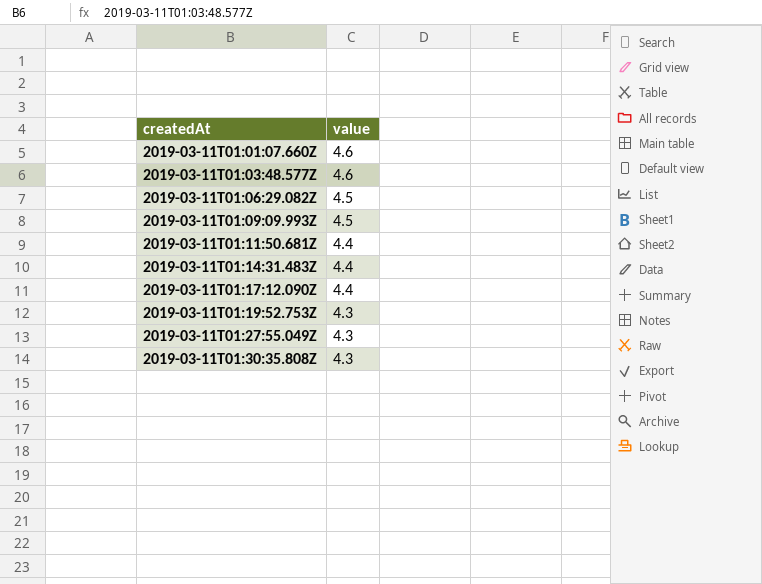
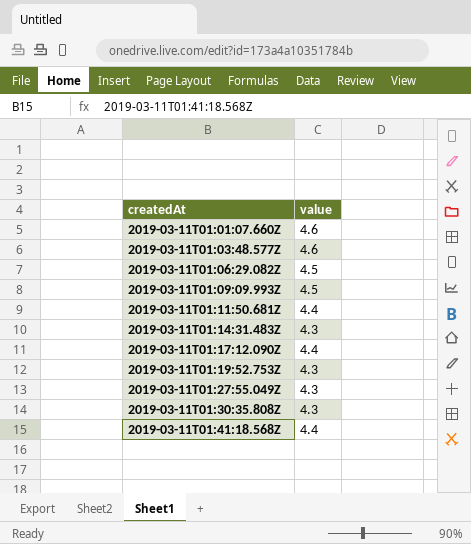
2019-03-11T01:14:31.483Z | value: 4.4 -> 4.3
row 2019-03-11T01:41:18.568Z: none -> 4.4

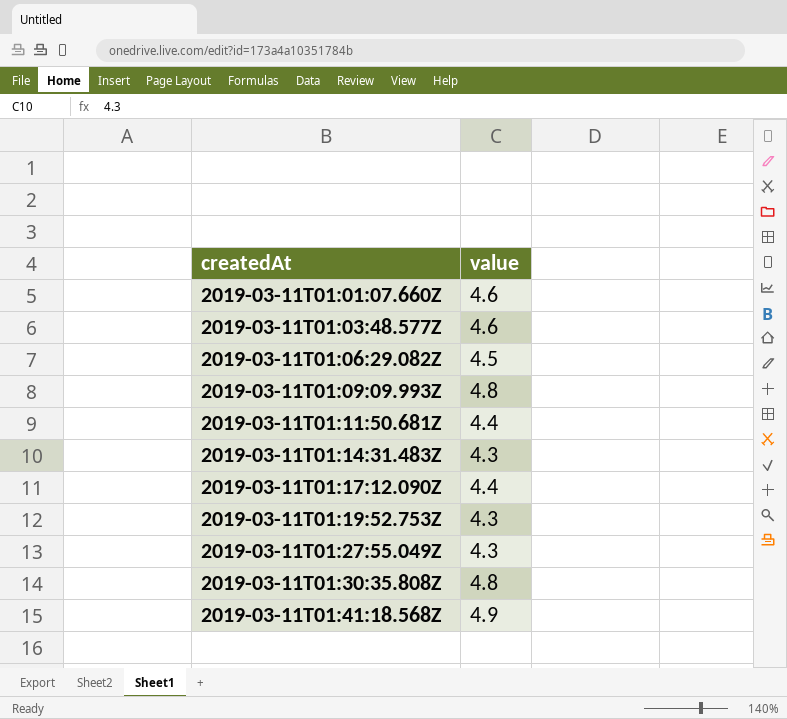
2019-03-11T01:09:09.993Z | value: 4.5 -> 4.8
2019-03-11T01:30:35.808Z | value: 4.3 -> 4.8
2019-03-11T01:41:18.568Z | value: 4.4 -> 4.9

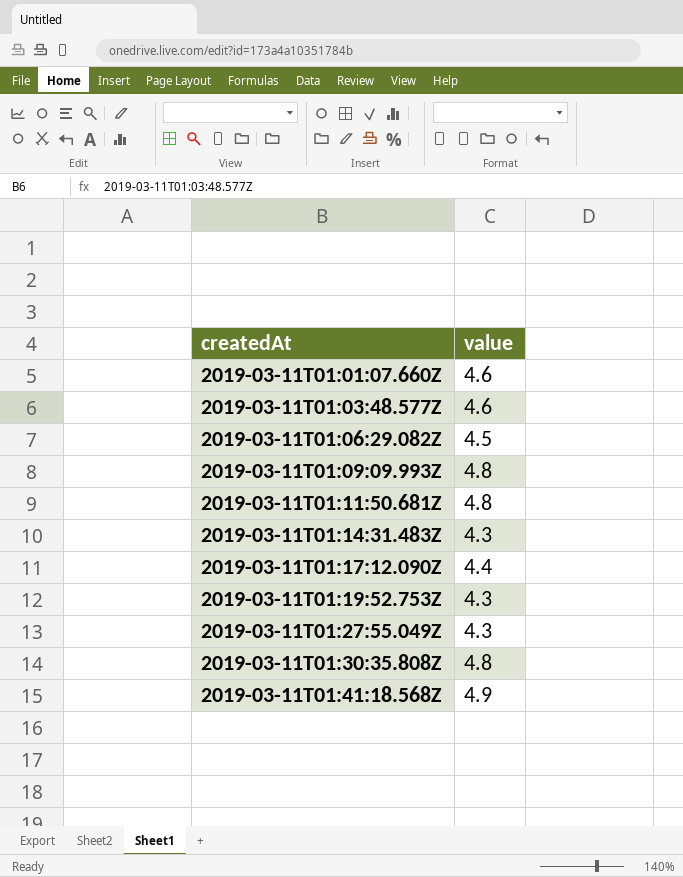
2019-03-11T01:11:50.681Z | value: 4.4 -> 4.8

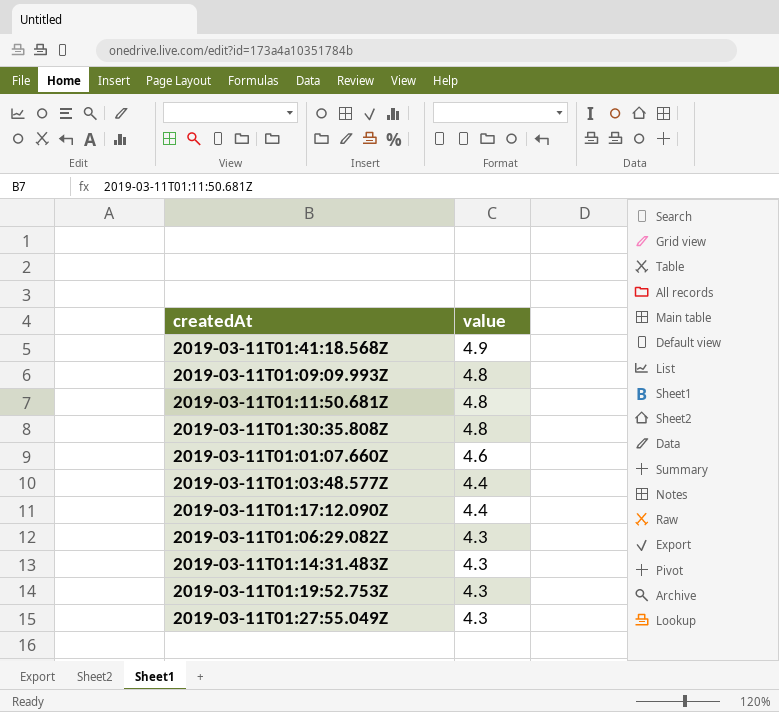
row order: createdAt ascending -> value descending
2019-03-11T01:03:48.577Z | value: 4.6 -> 4.4
2019-03-11T01:06:29.082Z | value: 4.5 -> 4.3

